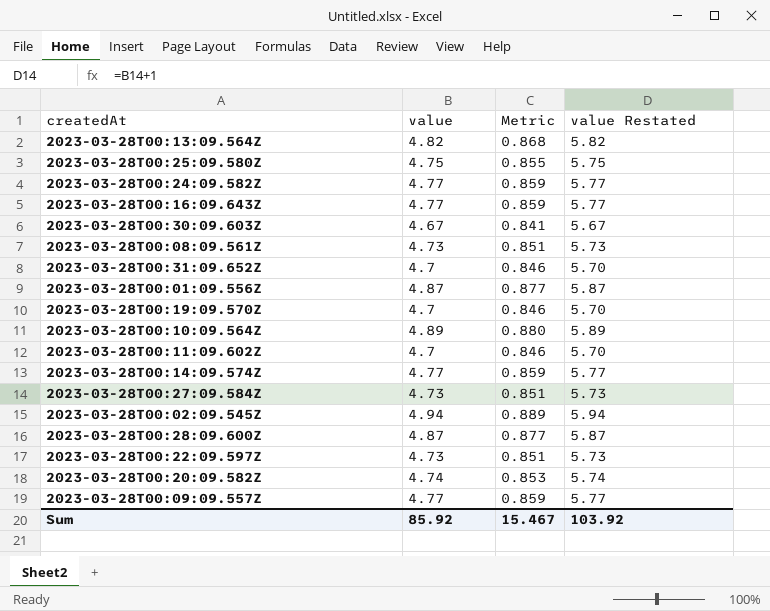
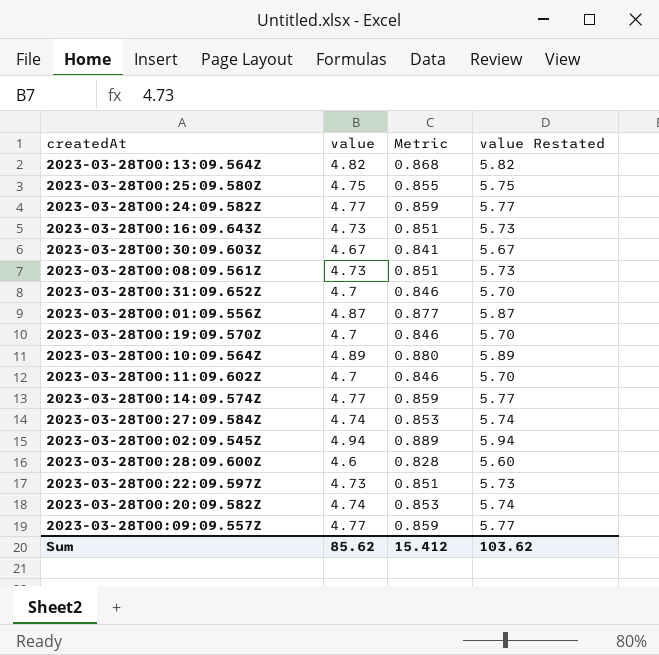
2023-03-28T00:16:09.643Z | value: 4.77 -> 4.73
2023-03-28T00:16:09.643Z | Metric: 0.859 -> 0.851
2023-03-28T00:16:09.643Z | value Restated: 5.77 -> 5.73
2023-03-28T00:27:09.584Z | value: 4.73 -> 4.74
2023-03-28T00:27:09.584Z | Metric: 0.851 -> 0.853
2023-03-28T00:27:09.584Z | value Restated: 5.73 -> 5.74
2023-03-28T00:28:09.600Z | value: 4.87 -> 4.6
2023-03-28T00:28:09.600Z | Metric: 0.877 -> 0.828
2023-03-28T00:28:09.600Z | value Restated: 5.87 -> 5.60
Sum | value: 85.92 -> 85.62
Sum | Metric: 15.467 -> 15.412
Sum | value Restated: 103.92 -> 103.62

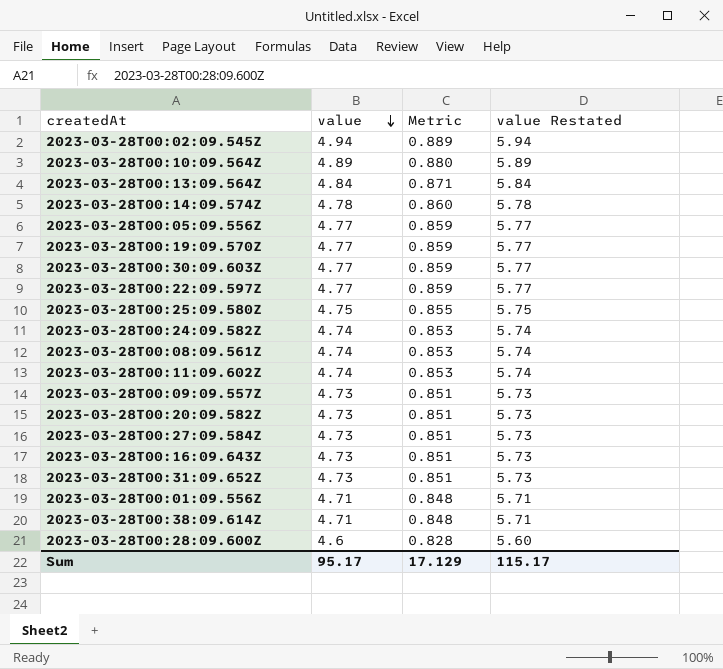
row order: none -> value descending
2023-03-28T00:13:09.564Z | value: 4.82 -> 4.84
2023-03-28T00:13:09.564Z | Metric: 0.868 -> 0.871
2023-03-28T00:13:09.564Z | value Restated: 5.82 -> 5.84
2023-03-28T00:14:09.574Z | value: 4.77 -> 4.78
2023-03-28T00:14:09.574Z | Metric: 0.859 -> 0.860
2023-03-28T00:14:09.574Z | value Restated: 5.77 -> 5.78
row 2023-03-28T00:05:09.556Z: none -> 4.77 | 0.859 | 5.77
2023-03-28T00:19:09.570Z | value: 4.7 -> 4.77
2023-03-28T00:19:09.570Z | Metric: 0.846 -> 0.859
2023-03-28T00:19:09.570Z | value Restated: 5.70 -> 5.77
2023-03-28T00:30:09.603Z | value: 4.67 -> 4.77
2023-03-28T00:30:09.603Z | Metric: 0.841 -> 0.859
2023-03-28T00:30:09.603Z | value Restated: 5.67 -> 5.77
2023-03-28T00:22:09.597Z | value: 4.73 -> 4.77
2023-03-28T00:22:09.597Z | Metric: 0.851 -> 0.859
2023-03-28T00:22:09.597Z | value Restated: 5.73 -> 5.77
2023-03-28T00:24:09.582Z | value: 4.77 -> 4.74
2023-03-28T00:24:09.582Z | Metric: 0.859 -> 0.853
2023-03-28T00:24:09.582Z | value Restated: 5.77 -> 5.74
2023-03-28T00:08:09.561Z | value: 4.73 -> 4.74
2023-03-28T00:08:09.561Z | Metric: 0.851 -> 0.853
2023-03-28T00:08:09.561Z | value Restated: 5.73 -> 5.74
2023-03-28T00:11:09.602Z | value: 4.7 -> 4.74
2023-03-28T00:11:09.602Z | Metric: 0.846 -> 0.853
2023-03-28T00:11:09.602Z | value Restated: 5.70 -> 5.74
2023-03-28T00:09:09.557Z | value: 4.77 -> 4.73
2023-03-28T00:09:09.557Z | Metric: 0.859 -> 0.851
2023-03-28T00:09:09.557Z | value Restated: 5.77 -> 5.73
2023-03-28T00:20:09.582Z | value: 4.74 -> 4.73
2023-03-28T00:20:09.582Z | Metric: 0.853 -> 0.851
2023-03-28T00:20:09.582Z | value Restated: 5.74 -> 5.73
2023-03-28T00:27:09.584Z | value: 4.74 -> 4.73
2023-03-28T00:27:09.584Z | Metric: 0.853 -> 0.851
2023-03-28T00:27:09.584Z | value Restated: 5.74 -> 5.73
2023-03-28T00:31:09.652Z | value: 4.7 -> 4.73
2023-03-28T00:31:09.652Z | Metric: 0.846 -> 0.851
2023-03-28T00:31:09.652Z | value Restated: 5.70 -> 5.73
2023-03-28T00:01:09.556Z | value: 4.87 -> 4.71
2023-03-28T00:01:09.556Z | Metric: 0.877 -> 0.848
2023-03-28T00:01:09.556Z | value Restated: 5.87 -> 5.71
row 2023-03-28T00:38:09.614Z: none -> 4.71 | 0.848 | 5.71
Sum | value: 85.62 -> 95.17
Sum | Metric: 15.412 -> 17.129
Sum | value Restated: 103.62 -> 115.17

